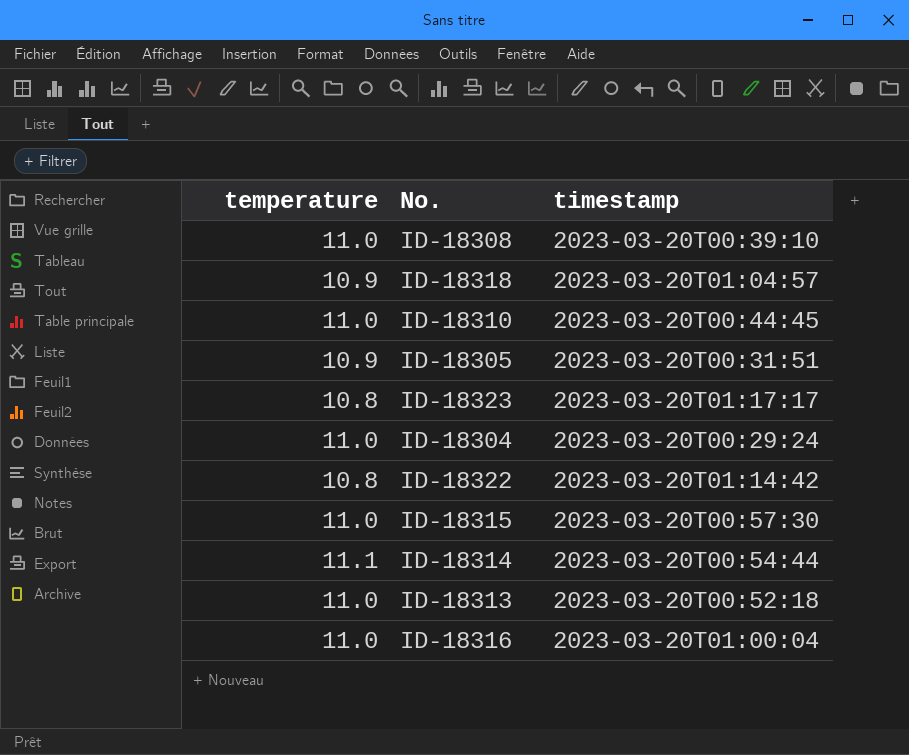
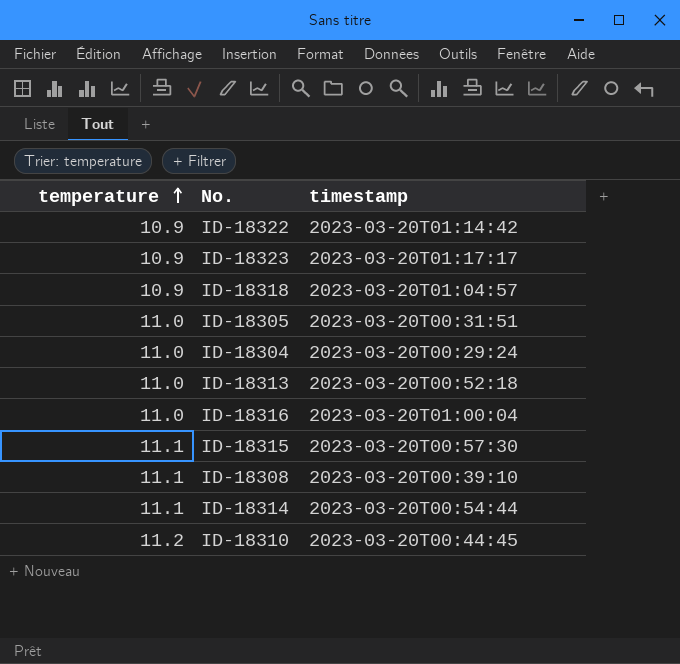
row order: none -> temperature ascending
ID-18322 | temperature: 10.8 -> 10.9
ID-18323 | temperature: 10.8 -> 10.9
ID-18305 | temperature: 10.9 -> 11.0
ID-18315 | temperature: 11.0 -> 11.1
ID-18308 | temperature: 11.0 -> 11.1
ID-18310 | temperature: 11.0 -> 11.2

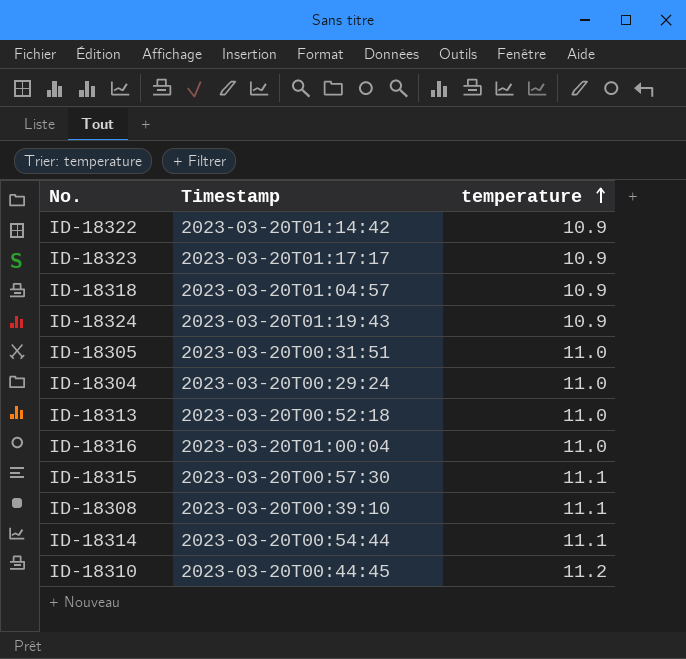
column name: timestamp -> Timestamp
column temperature | position: 1 -> 3
row ID-18324: none -> 2023-03-20T01:19:43 | 10.9

